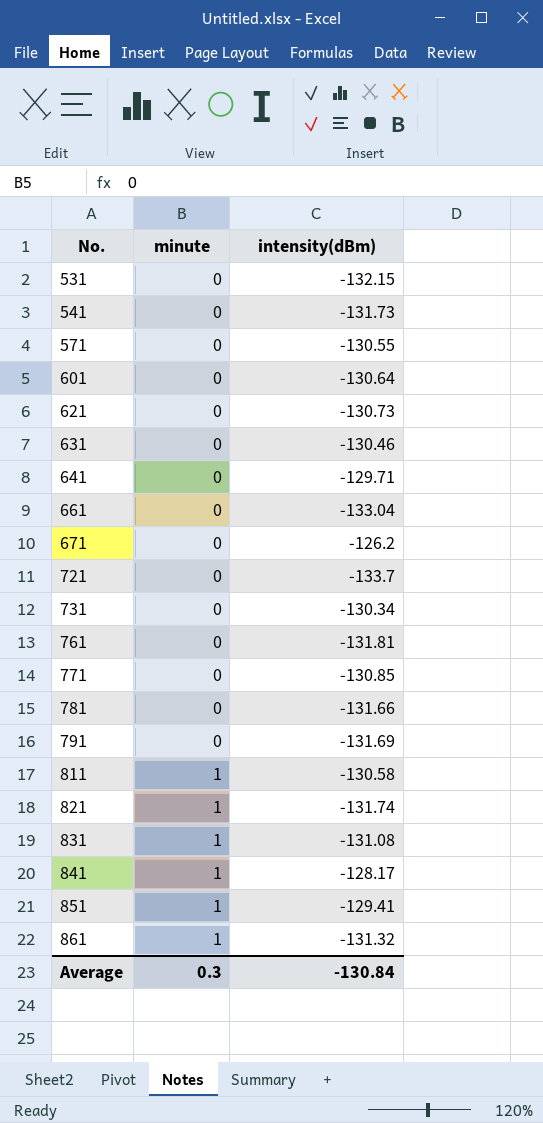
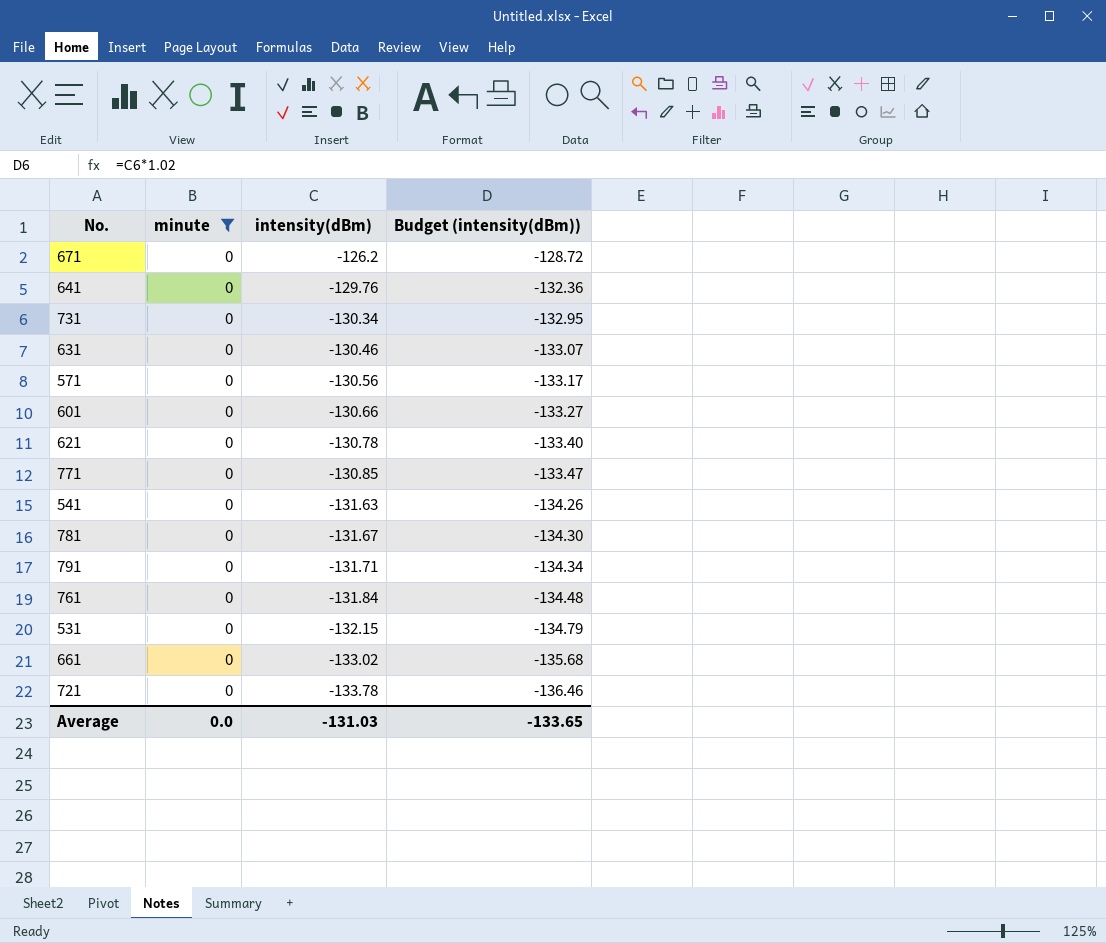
filter: none -> minute = 0
row order: No. ascending -> intensity(dBm) descending
column Budget (intensity(dBm)) | formula: none -> [intensity(dBm)] * 1.02
641 | intensity(dBm): -129.71 -> -129.76
571 | intensity(dBm): -130.55 -> -130.56
601 | intensity(dBm): -130.64 -> -130.66
621 | intensity(dBm): -130.73 -> -130.78
541 | intensity(dBm): -131.73 -> -131.63
781 | intensity(dBm): -131.66 -> -131.67
791 | intensity(dBm): -131.69 -> -131.71
761 | intensity(dBm): -131.81 -> -131.84
661 | intensity(dBm): -133.04 -> -133.02
721 | intensity(dBm): -133.7 -> -133.78
Average | minute: 0.3 -> 0.0
Average | intensity(dBm): -130.84 -> -131.03

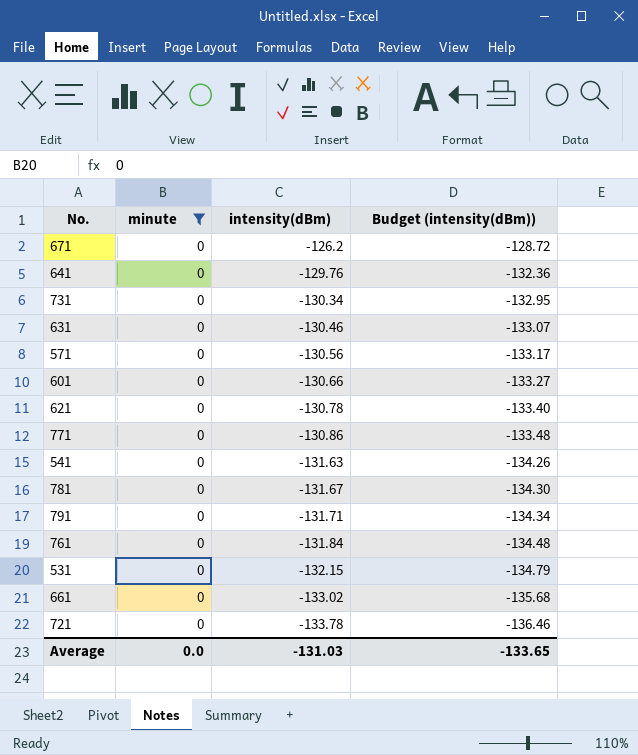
771 | intensity(dBm): -130.85 -> -130.86
771 | Budget (intensity(dBm)): -133.47 -> -133.48

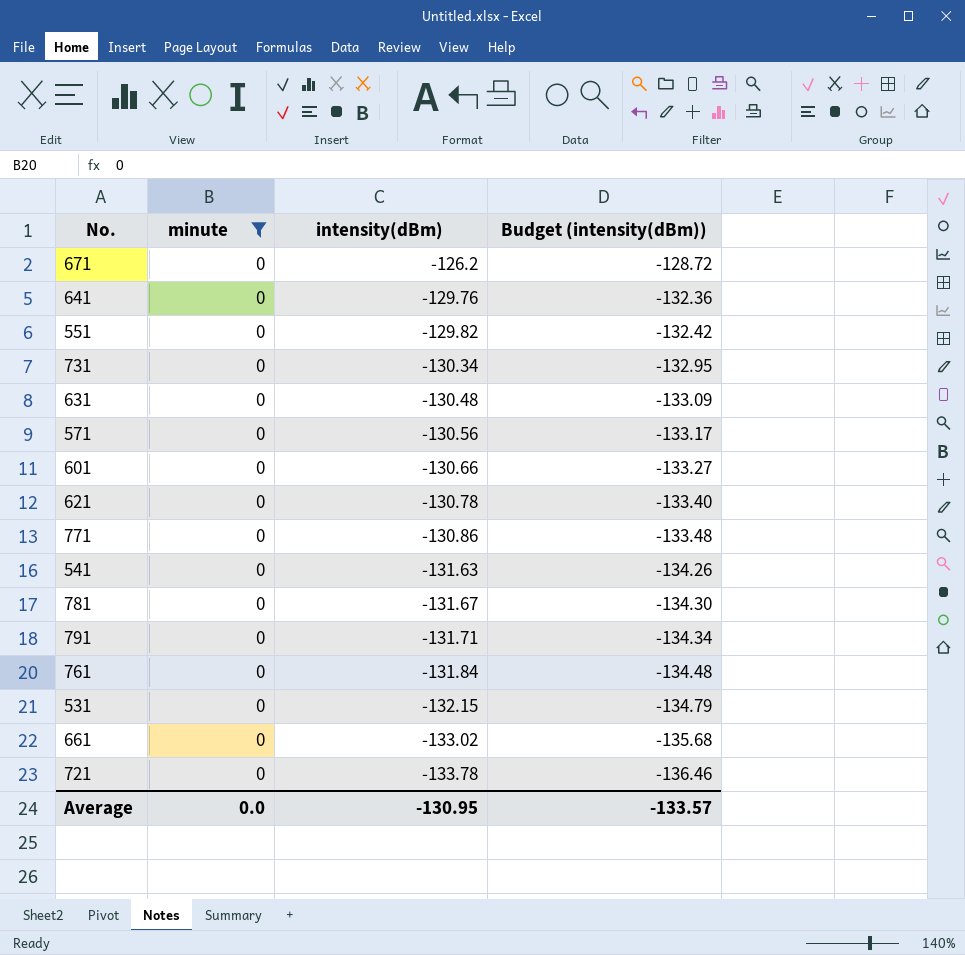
row 551: none -> 0 | -129.82 | -132.42
631 | intensity(dBm): -130.46 -> -130.48
631 | Budget (intensity(dBm)): -133.07 -> -133.09
Average | intensity(dBm): -131.03 -> -130.95
Average | Budget (intensity(dBm)): -133.65 -> -133.57

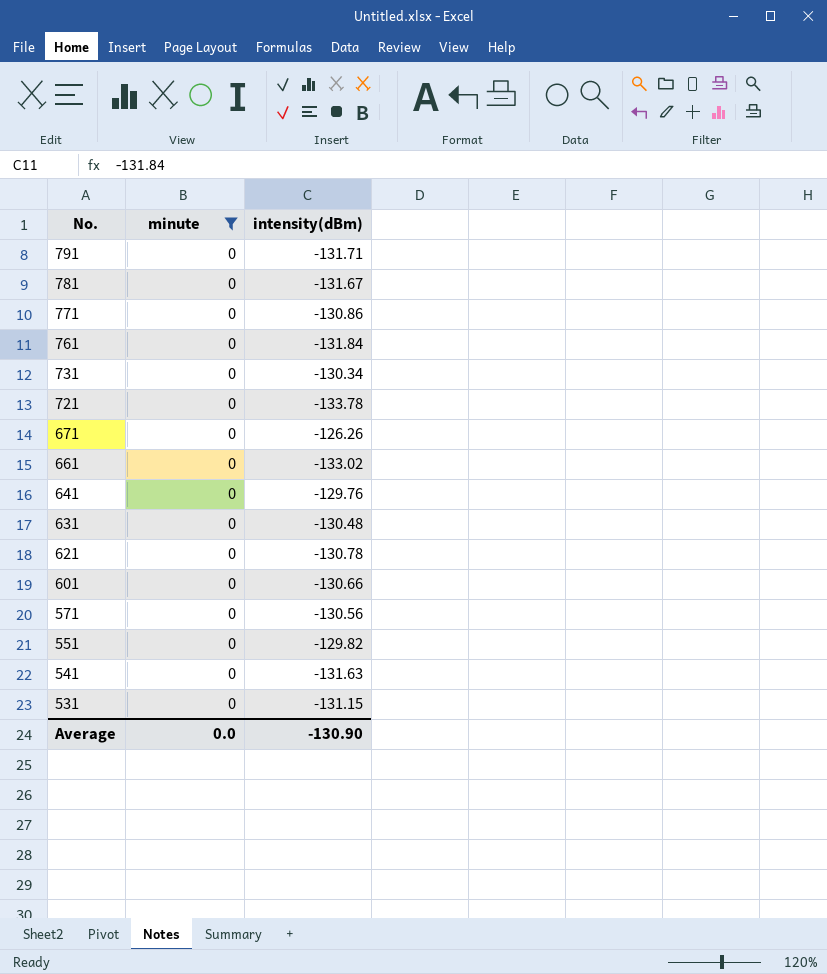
row order: intensity(dBm) descending -> No. descending
column Budget (intensity(dBm)) | formula: [intensity(dBm)] * 1.02 -> none
671 | intensity(dBm): -126.2 -> -126.26
531 | intensity(dBm): -132.15 -> -131.15
Average | intensity(dBm): -130.95 -> -130.90

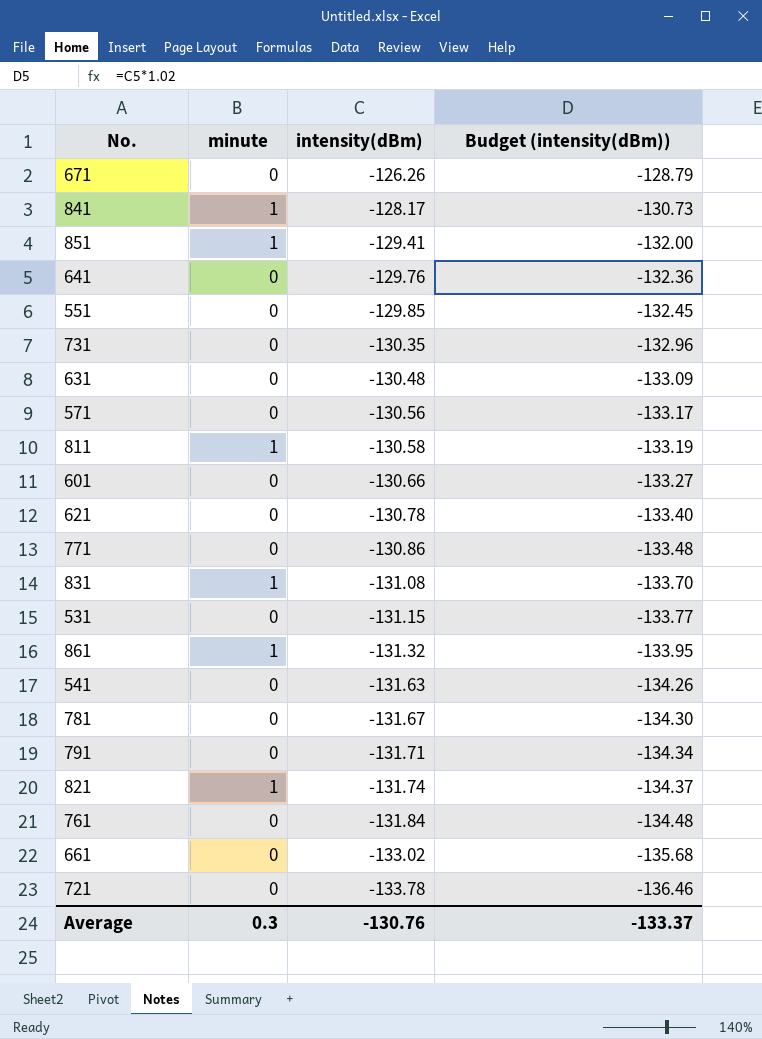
filter: minute = 0 -> none
row order: No. descending -> intensity(dBm) descending
column Budget (intensity(dBm)) | formula: none -> [intensity(dBm)] * 1.02
551 | intensity(dBm): -129.82 -> -129.85
731 | intensity(dBm): -130.34 -> -130.35
Average | minute: 0.0 -> 0.3
Average | intensity(dBm): -130.90 -> -130.76

